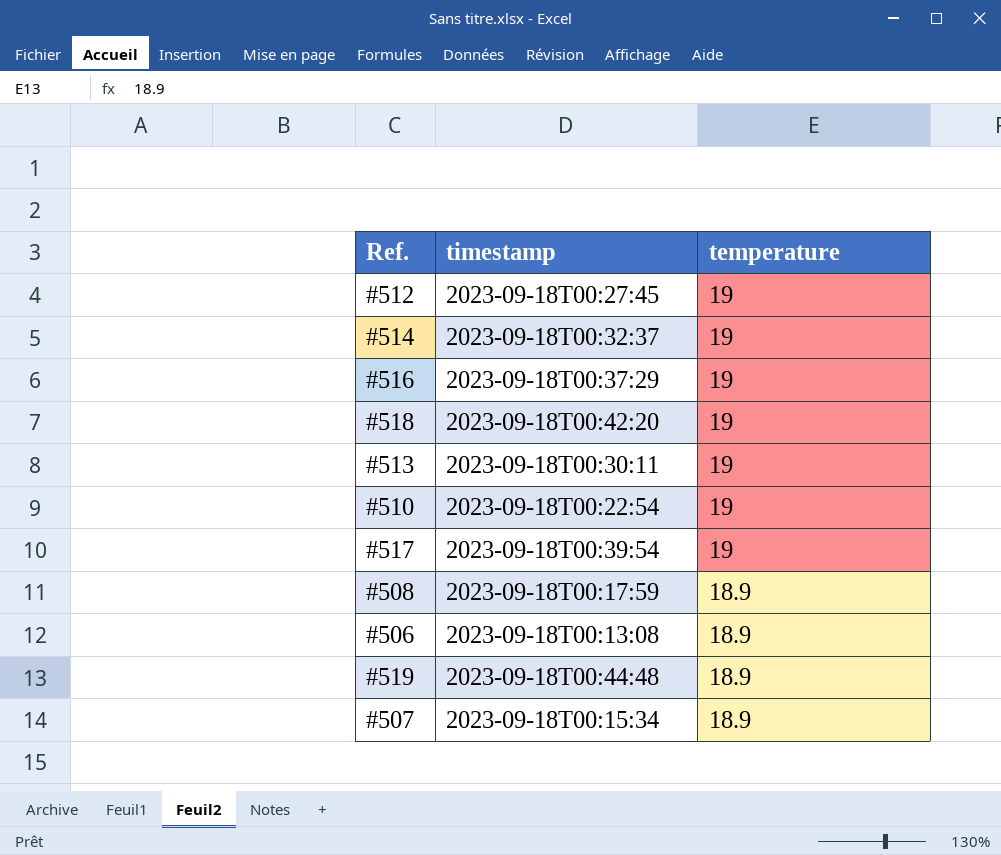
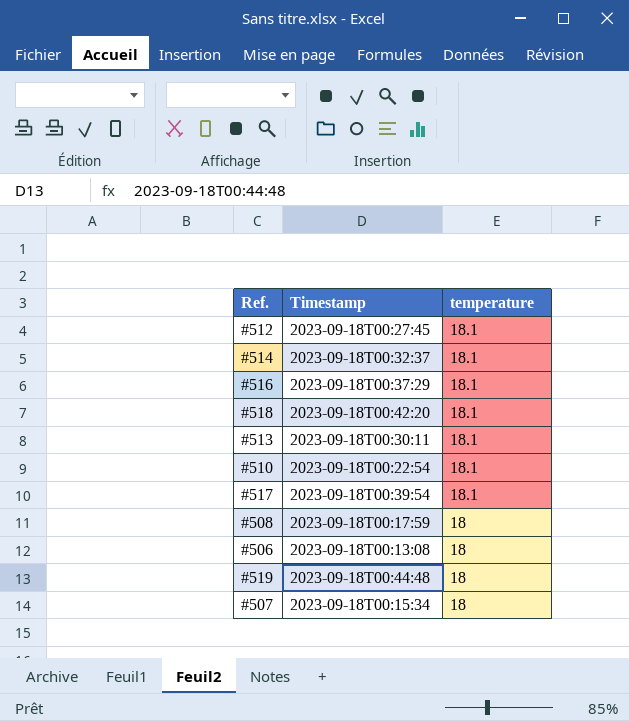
column name: timestamp -> Timestamp
#512 | temperature: 19 -> 18.1
#514 | temperature: 19 -> 18.1
#516 | temperature: 19 -> 18.1
#518 | temperature: 19 -> 18.1
#513 | temperature: 19 -> 18.1
#510 | temperature: 19 -> 18.1
#517 | temperature: 19 -> 18.1
#508 | temperature: 18.9 -> 18
#506 | temperature: 18.9 -> 18
#519 | temperature: 18.9 -> 18
#507 | temperature: 18.9 -> 18

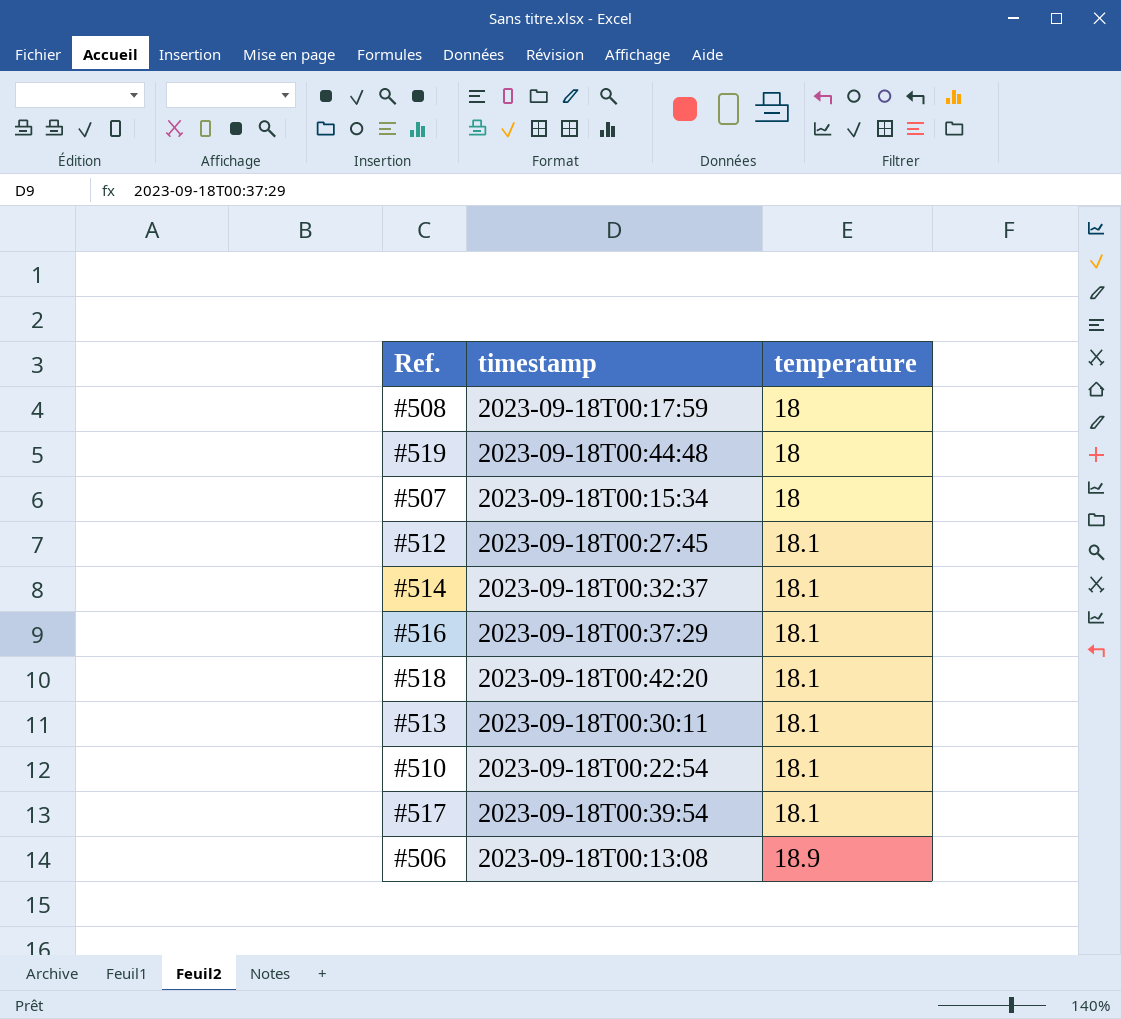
row order: temperature descending -> temperature ascending
column name: Timestamp -> timestamp
#506 | temperature: 18 -> 18.9

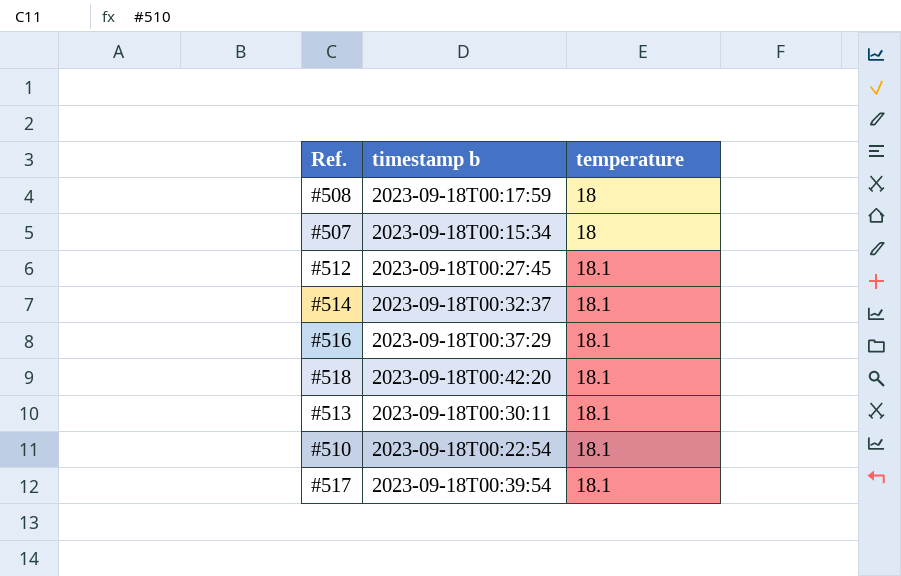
column name: timestamp -> timestamp b
row #519: 2023-09-18T00:44:48 | 18 -> none
row #506: 2023-09-18T00:13:08 | 18.9 -> none

